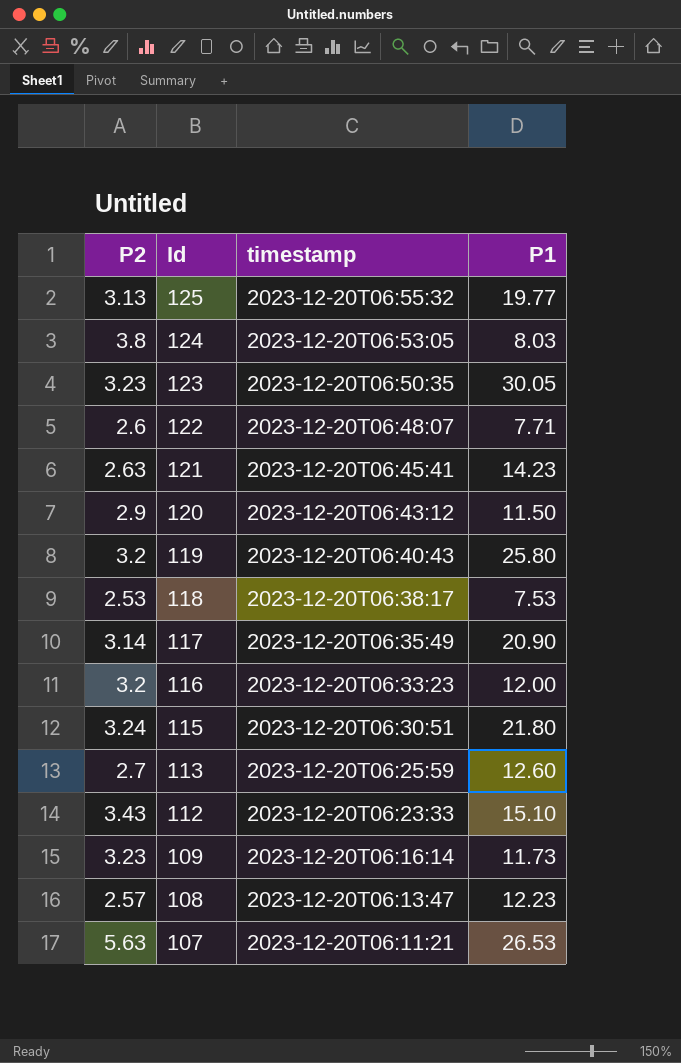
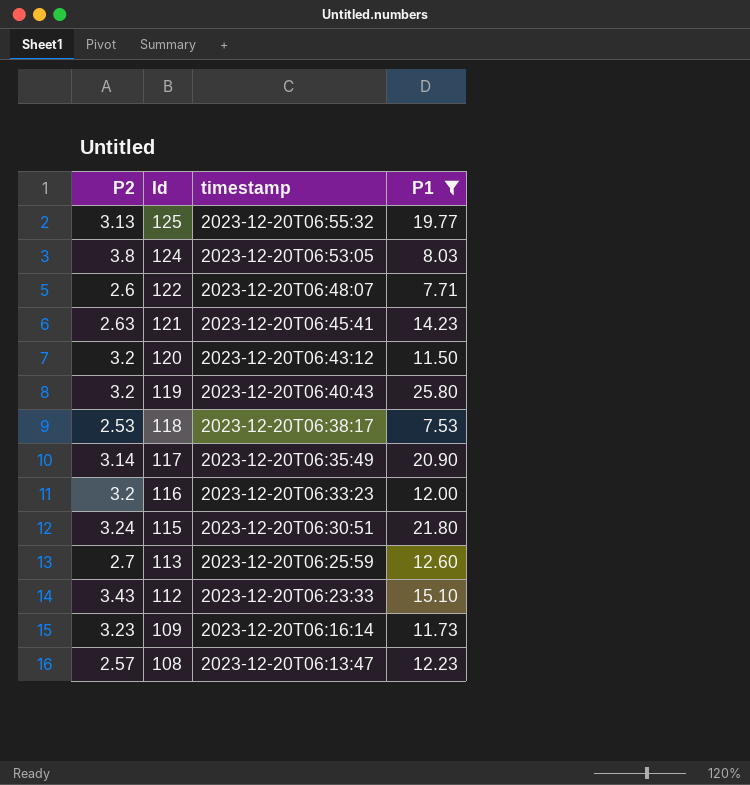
filter: none -> P1 <= 25.80
120 | P2: 2.9 -> 3.2

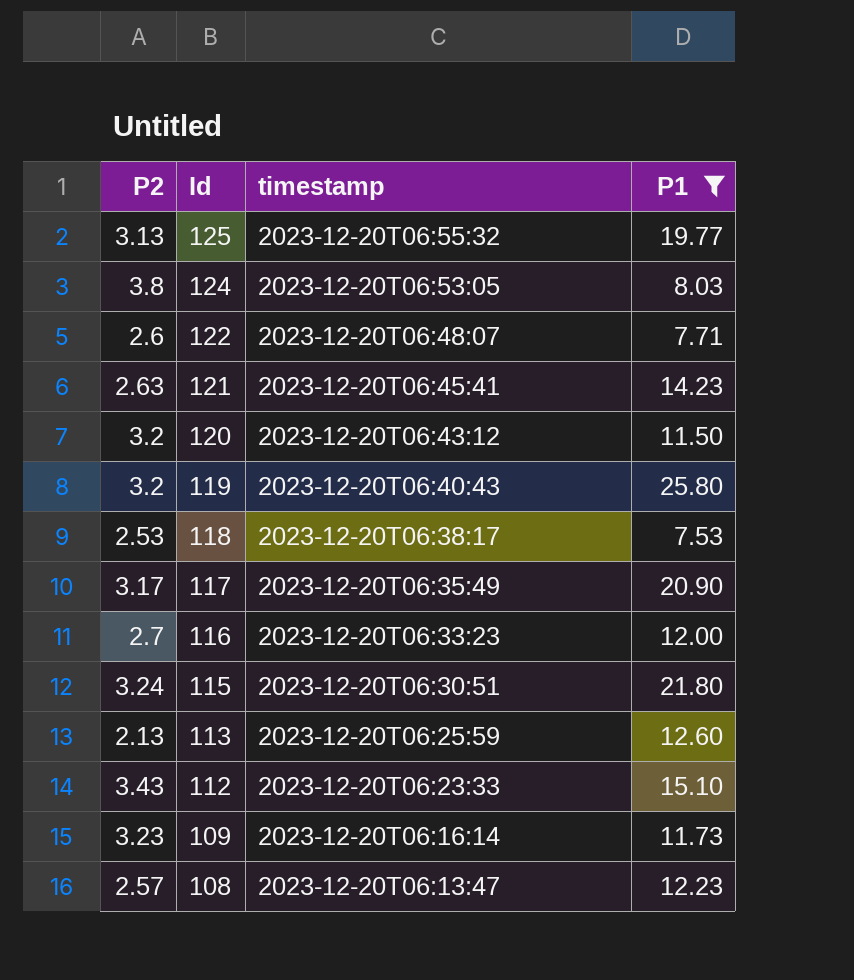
117 | P2: 3.14 -> 3.17
116 | P2: 3.2 -> 2.7
113 | P2: 2.7 -> 2.13

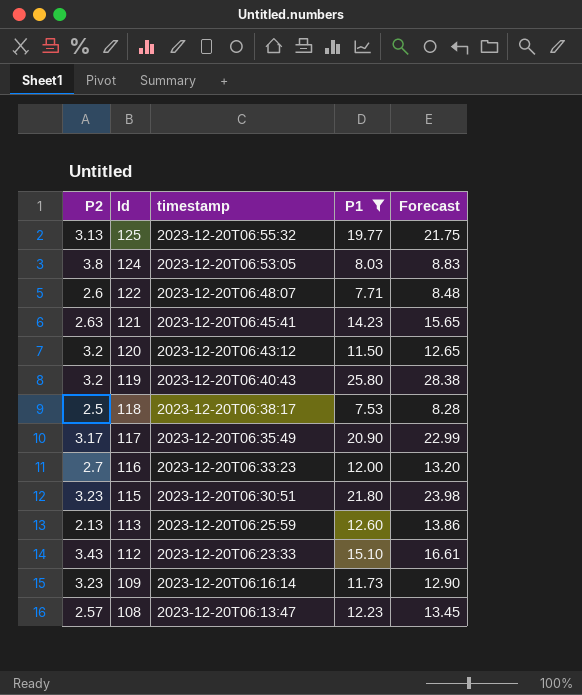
column Forecast | formula: none -> [P1] * 1.1
118 | P2: 2.53 -> 2.5
115 | P2: 3.24 -> 3.23

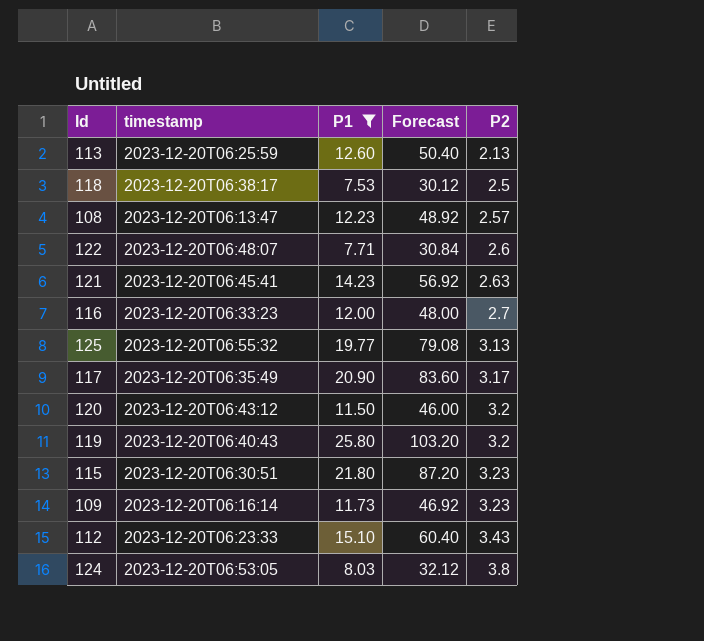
row order: Id descending -> P2 ascending
column Forecast | formula: [P1] * 1.1 -> [P1] * 4
column P2 | position: 1 -> 5

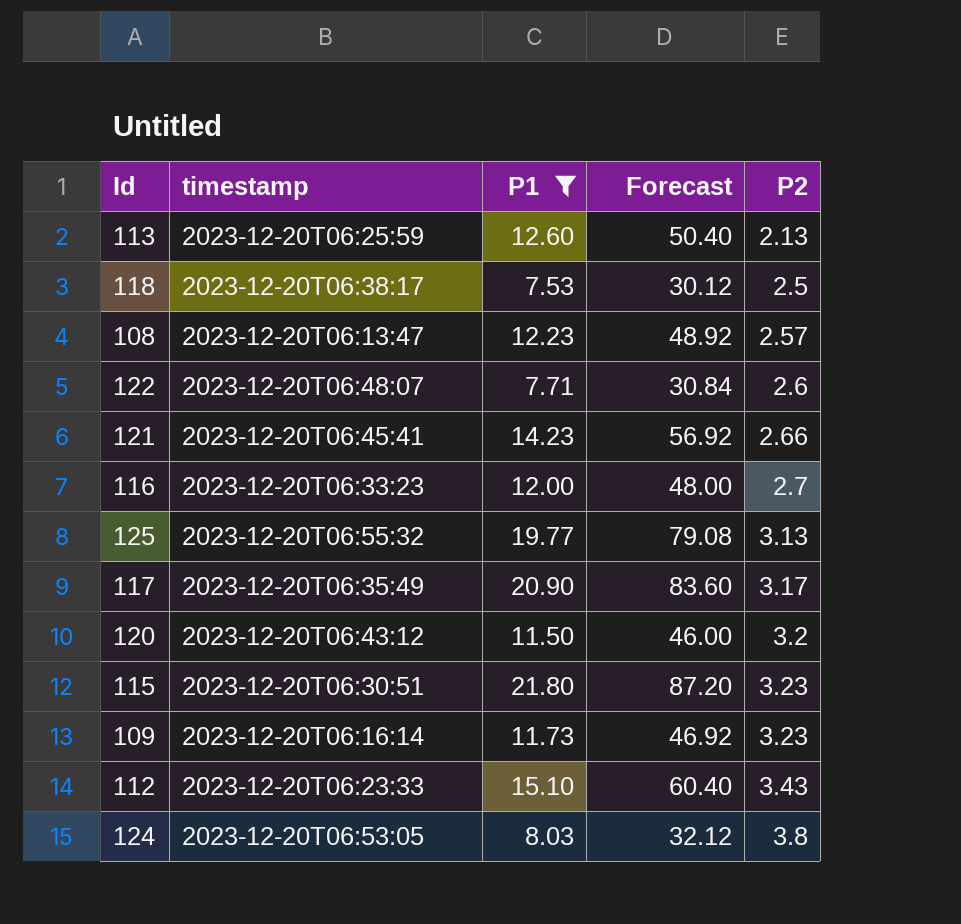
row 119: 2023-12-20T06:40:43 | 25.80 | 103.20 | 3.2 -> none
121 | P2: 2.63 -> 2.66

